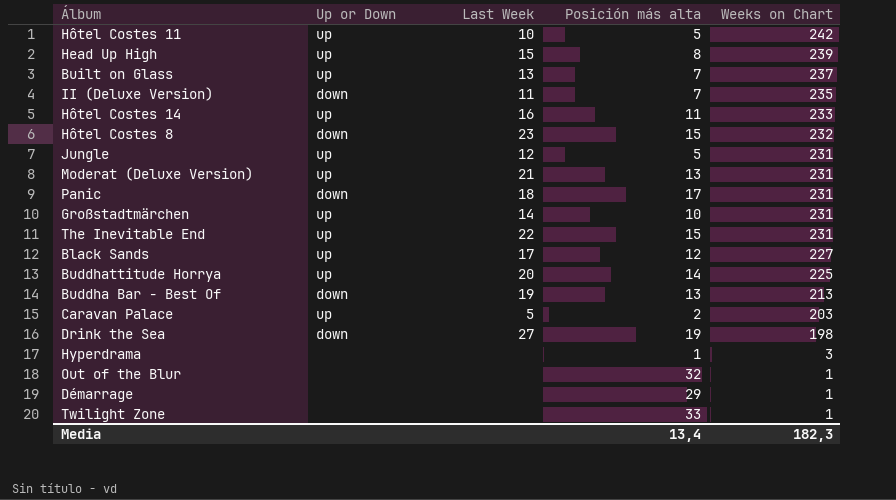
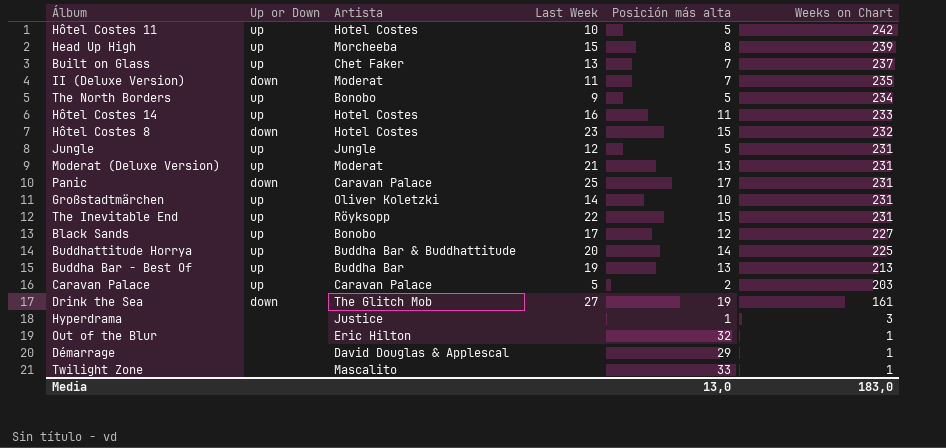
column Artista | position: none -> 3
row The North Borders: none -> up | Bonobo | 9 | 5 | 234
Panic | Last Week: 18 -> 25
Buddha Bar - Best Of | Up or Down: down -> up
Drink the Sea | Weeks on Chart: 198 -> 161
Media | Posición más alta: 13,4 -> 13,0
Media | Weeks on Chart: 182,3 -> 183,0

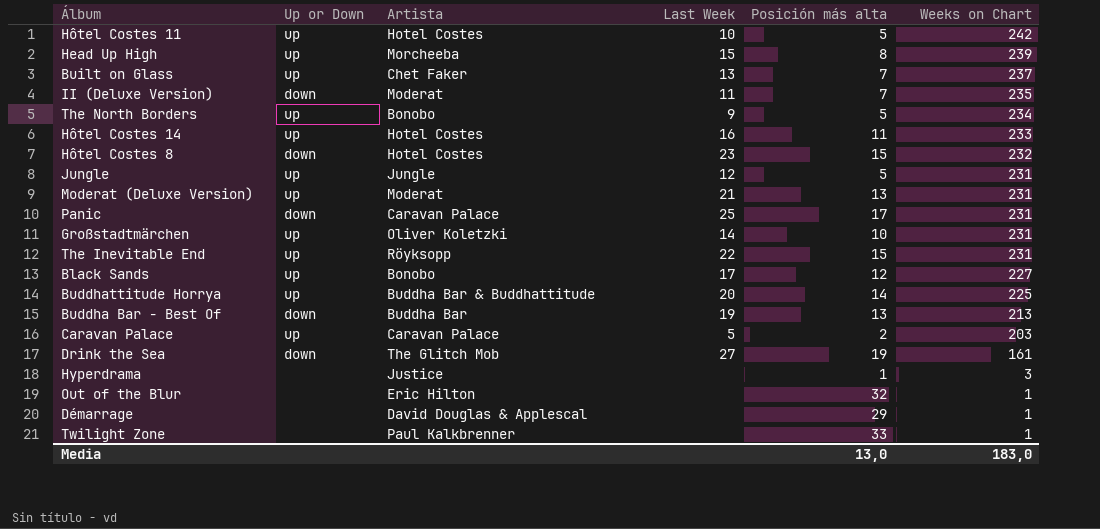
Buddha Bar - Best Of | Up or Down: up -> down
Twilight Zone | Artista: Mascalito -> Paul Kalkbrenner

